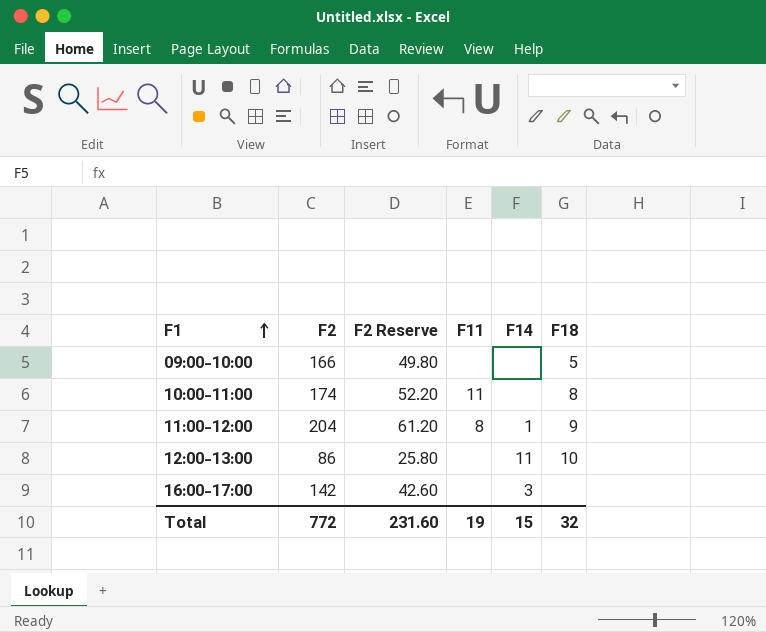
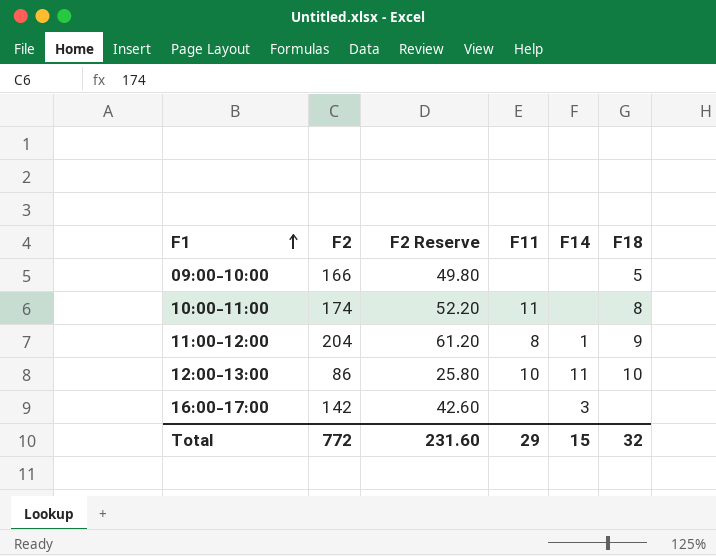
12:00-13:00 | F11: none -> 10
Total | F11: 19 -> 29

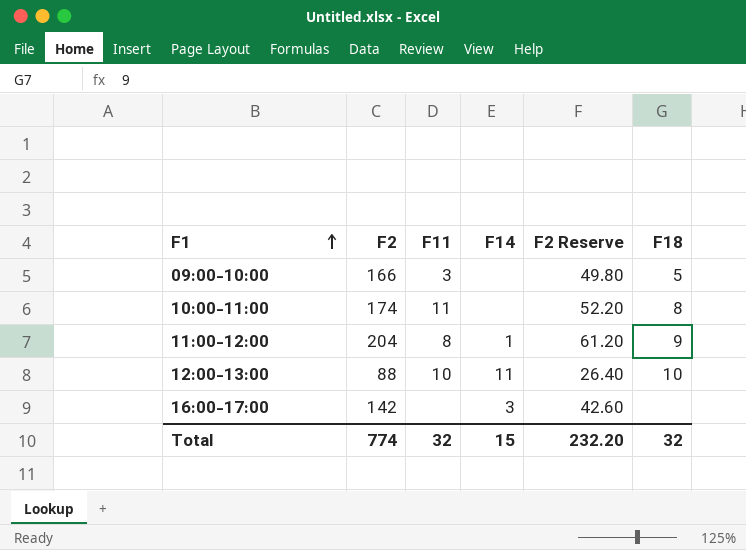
column F2 Reserve | position: 3 -> 5
09:00-10:00 | F11: none -> 3
12:00-13:00 | F2: 86 -> 88
12:00-13:00 | F2 Reserve: 25.80 -> 26.40
Total | F2: 772 -> 774
Total | F11: 29 -> 32
Total | F2 Reserve: 231.60 -> 232.20

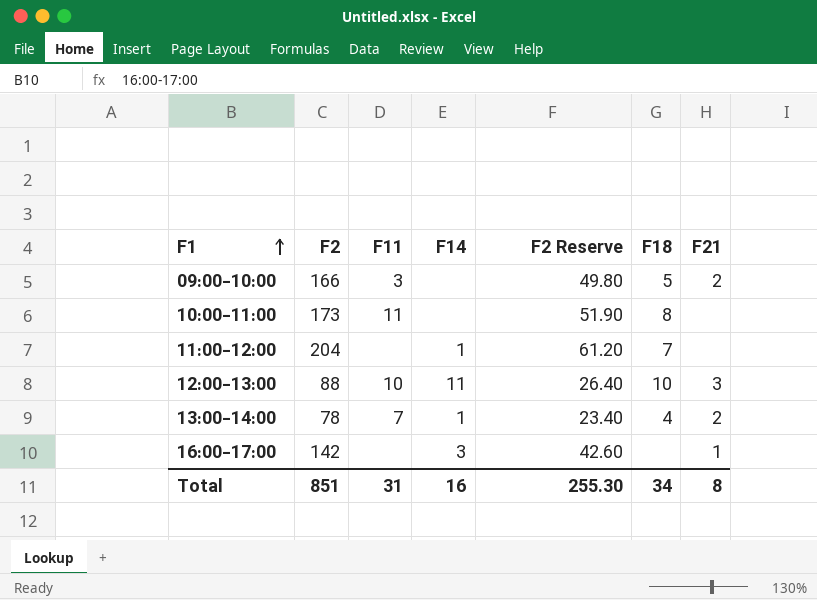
column F21 | position: none -> 7
10:00-11:00 | F2: 174 -> 173
10:00-11:00 | F2 Reserve: 52.20 -> 51.90
11:00-12:00 | F11: 8 -> none
11:00-12:00 | F18: 9 -> 7
row 13:00-14:00: none -> 78 | 7 | 1 | 23.40 | 4 | 2
Total | F2: 774 -> 851
Total | F11: 32 -> 31
Total | F14: 15 -> 16
Total | F2 Reserve: 232.20 -> 255.30
Total | F18: 32 -> 34

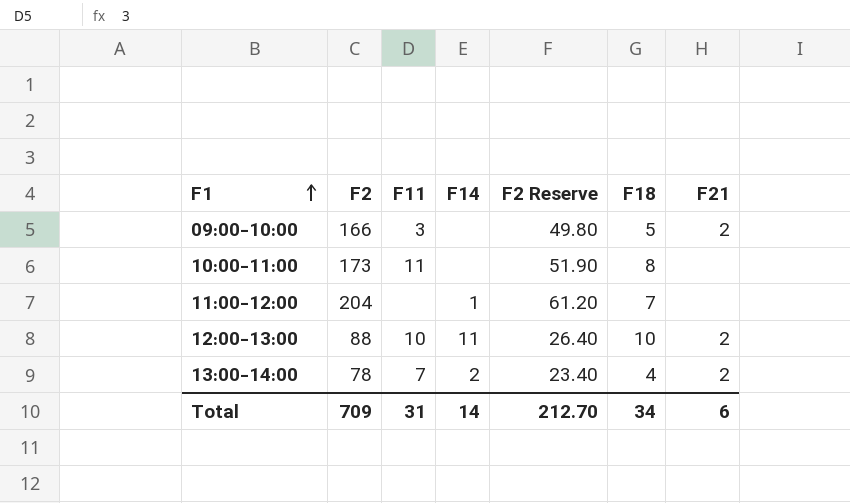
row 16:00-17:00: 142 | none | 3 | 42.60 | none | 1 -> none
12:00-13:00 | F21: 3 -> 2
13:00-14:00 | F14: 1 -> 2
Total | F2: 851 -> 709
Total | F14: 16 -> 14
Total | F2 Reserve: 255.30 -> 212.70
Total | F21: 8 -> 6

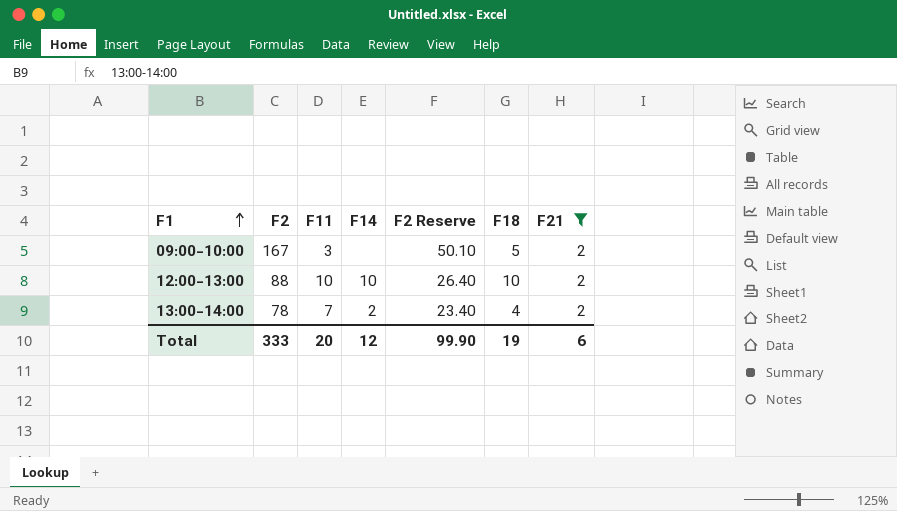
filter: none -> F21 = 2
09:00-10:00 | F2: 166 -> 167
09:00-10:00 | F2 Reserve: 49.80 -> 50.10
12:00-13:00 | F14: 11 -> 10
Total | F2: 709 -> 333
Total | F11: 31 -> 20
Total | F14: 14 -> 12
Total | F2 Reserve: 212.70 -> 99.90
Total | F18: 34 -> 19

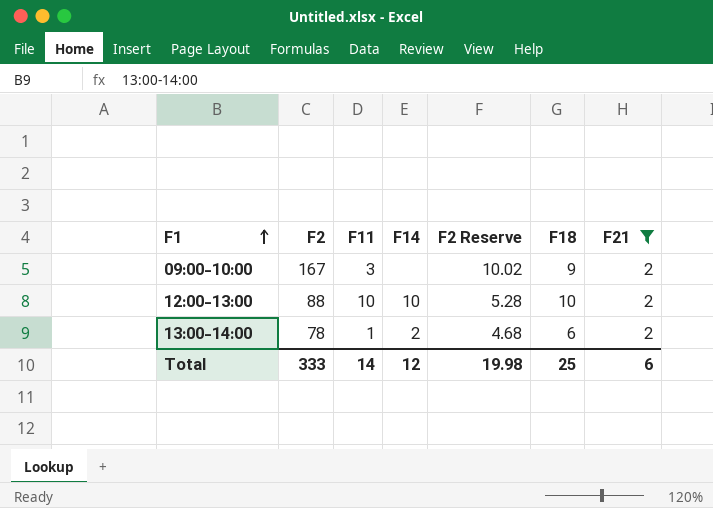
column F2 Reserve | formula: [F2] * 0.3 -> [F2] * 0.06
09:00-10:00 | F18: 5 -> 9
13:00-14:00 | F11: 7 -> 1
13:00-14:00 | F18: 4 -> 6
Total | F11: 20 -> 14
Total | F2 Reserve: 99.90 -> 19.98
Total | F18: 19 -> 25

